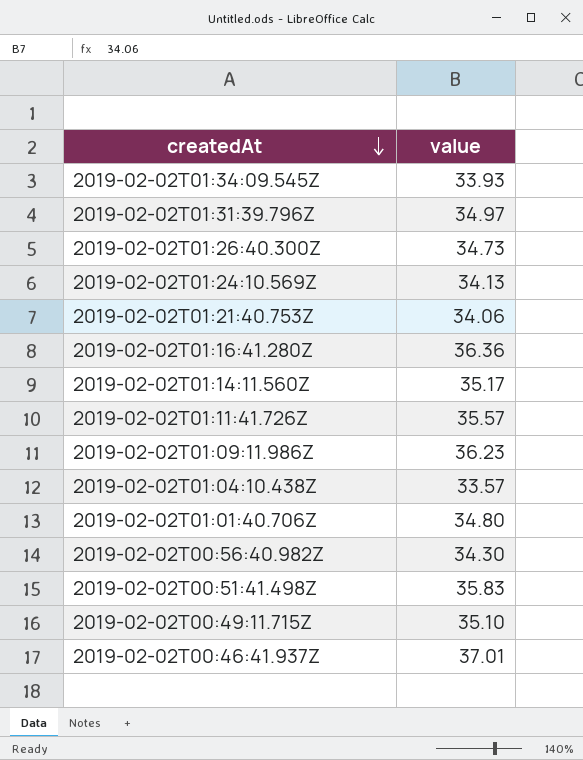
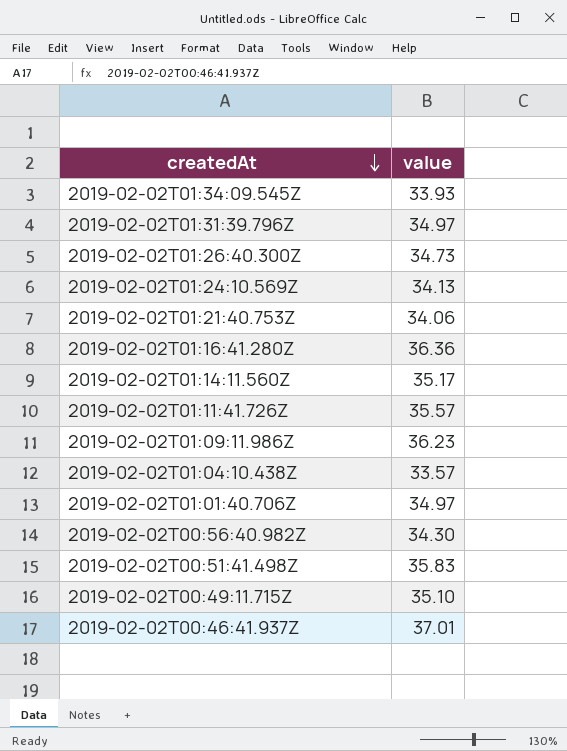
2019-02-02T01:01:40.706Z | value: 34.80 -> 34.97

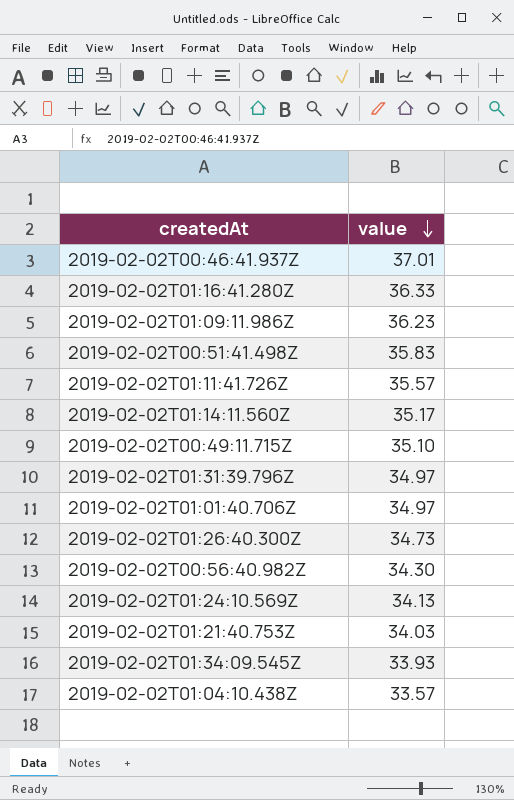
row order: createdAt descending -> value descending
2019-02-02T01:16:41.280Z | value: 36.36 -> 36.33
2019-02-02T01:21:40.753Z | value: 34.06 -> 34.03

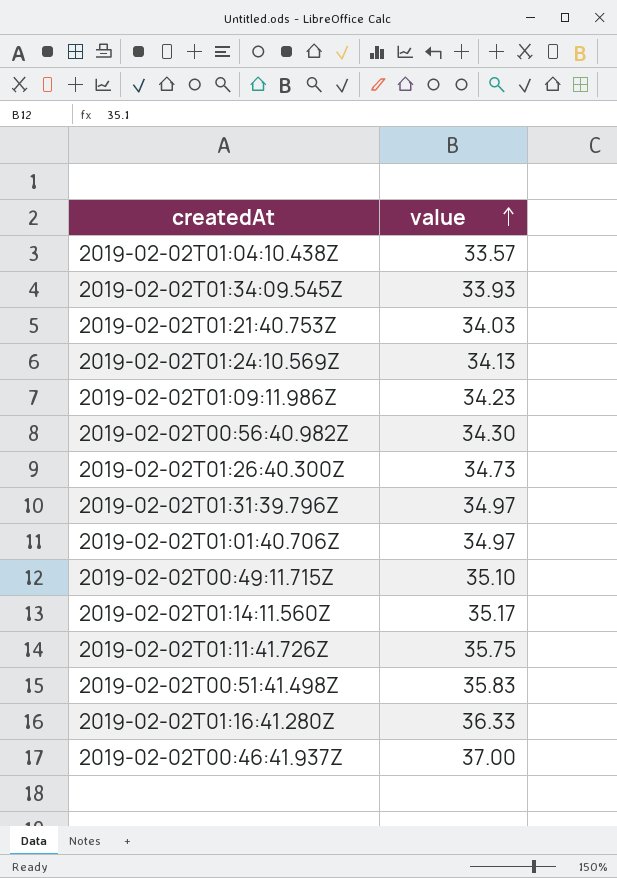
row order: value descending -> value ascending
2019-02-02T01:09:11.986Z | value: 36.23 -> 34.23
2019-02-02T01:11:41.726Z | value: 35.57 -> 35.75
2019-02-02T00:46:41.937Z | value: 37.01 -> 37.00

